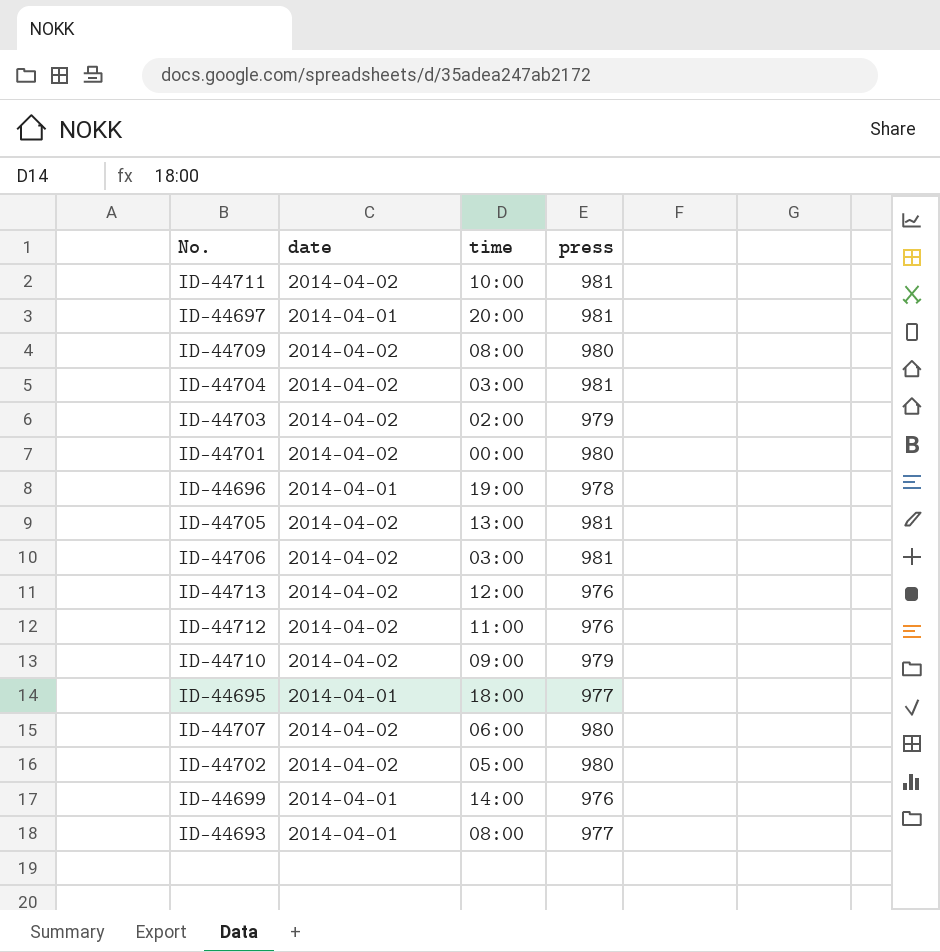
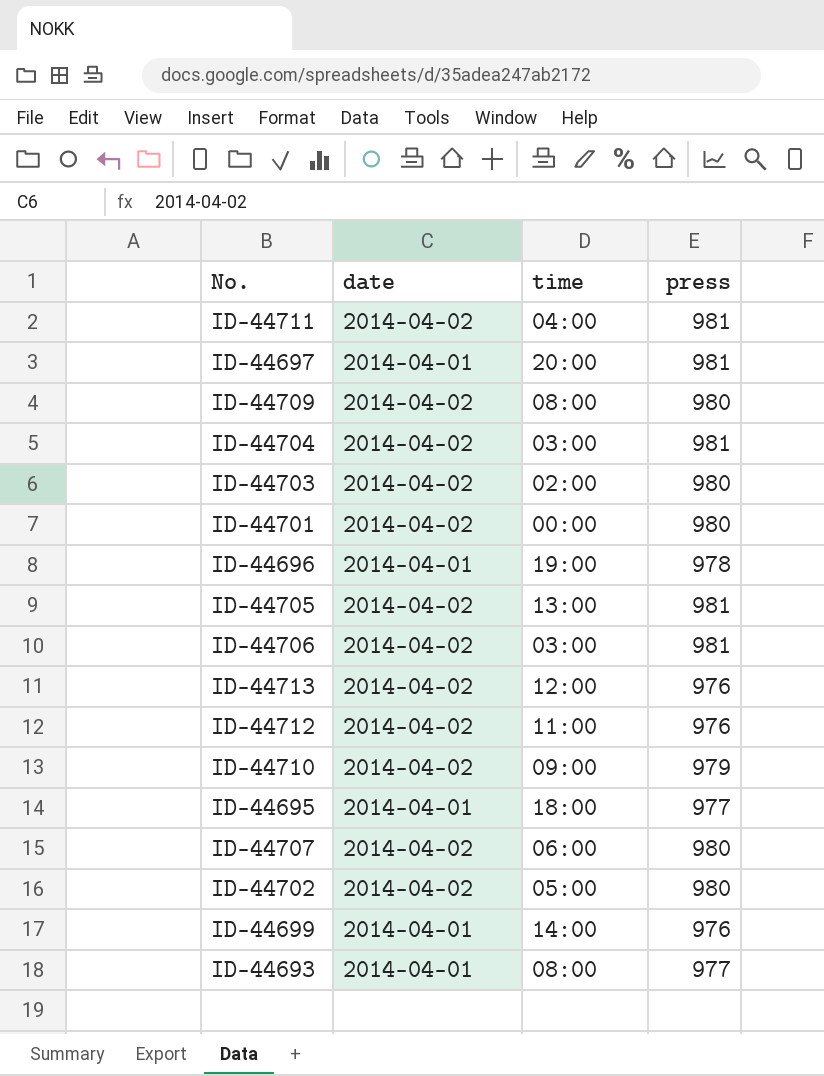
ID-44711 | time: 10:00 -> 04:00
ID-44703 | press: 979 -> 980

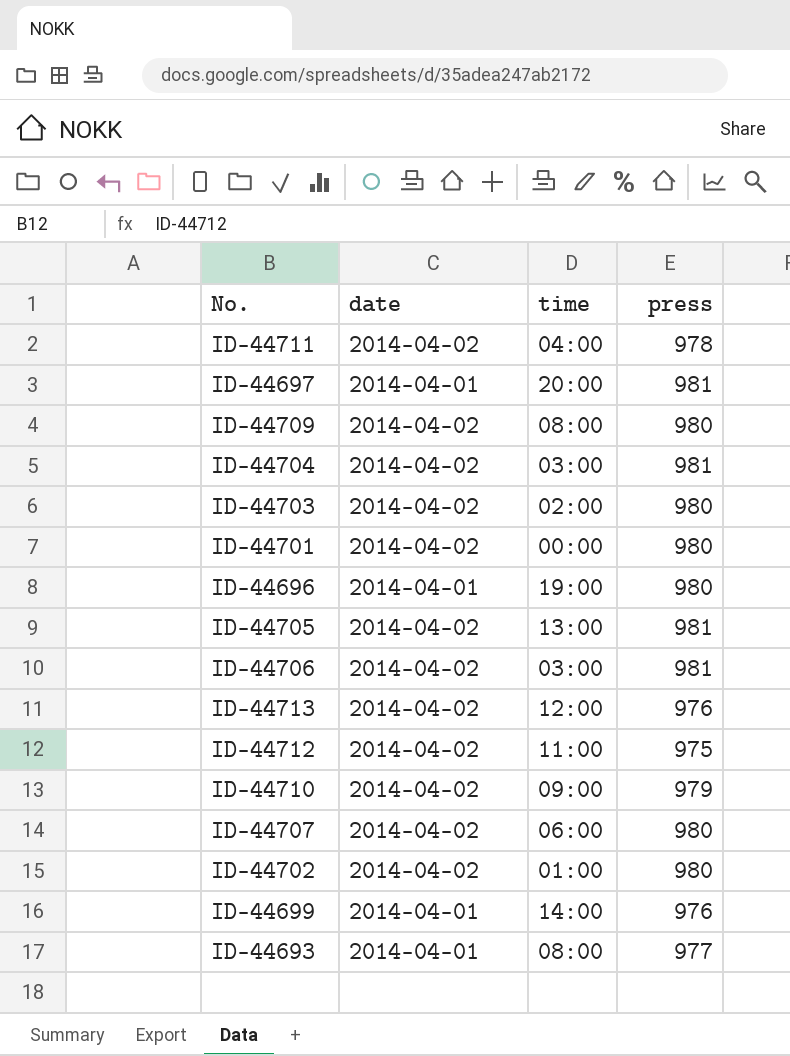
row ID-44695: 2014-04-01 | 18:00 | 977 -> none
ID-44711 | press: 981 -> 978
ID-44696 | press: 978 -> 980
ID-44712 | press: 976 -> 975
ID-44702 | time: 05:00 -> 01:00

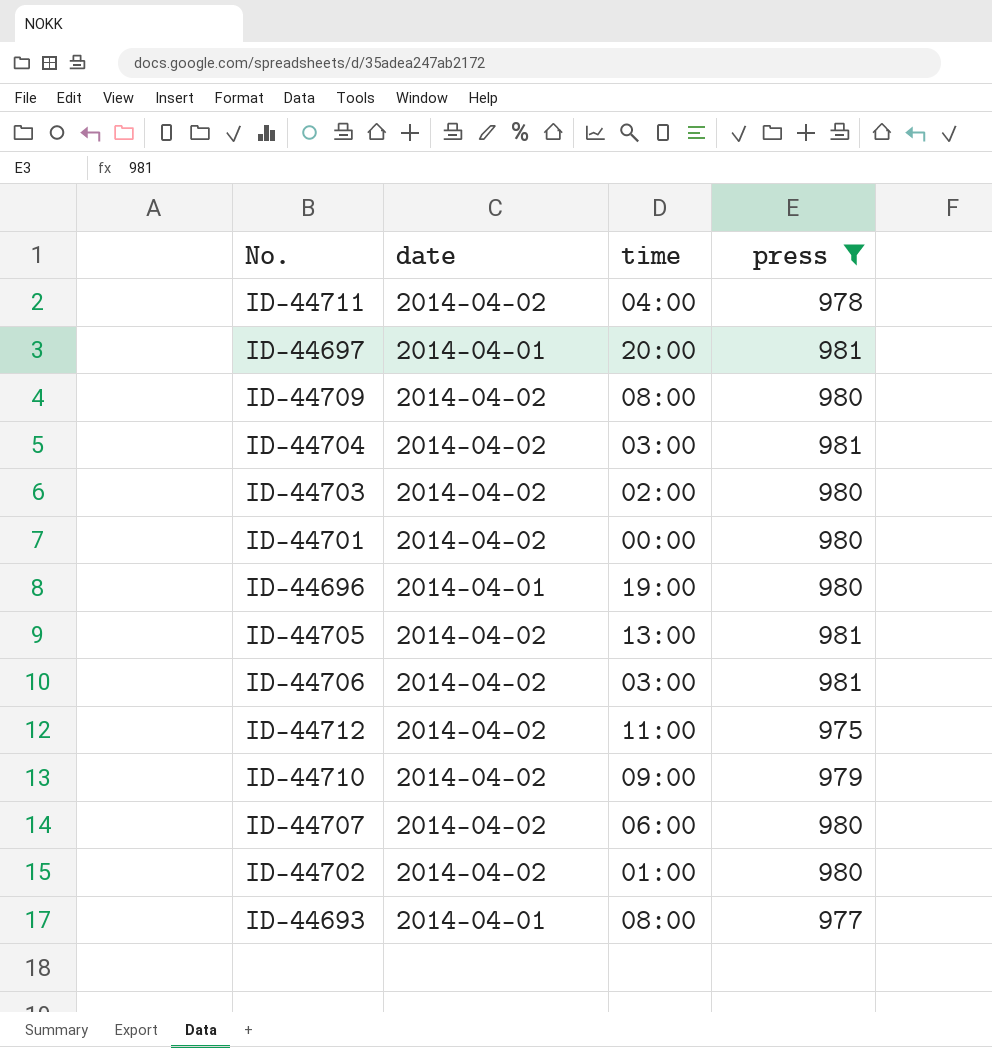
filter: none -> press != 976

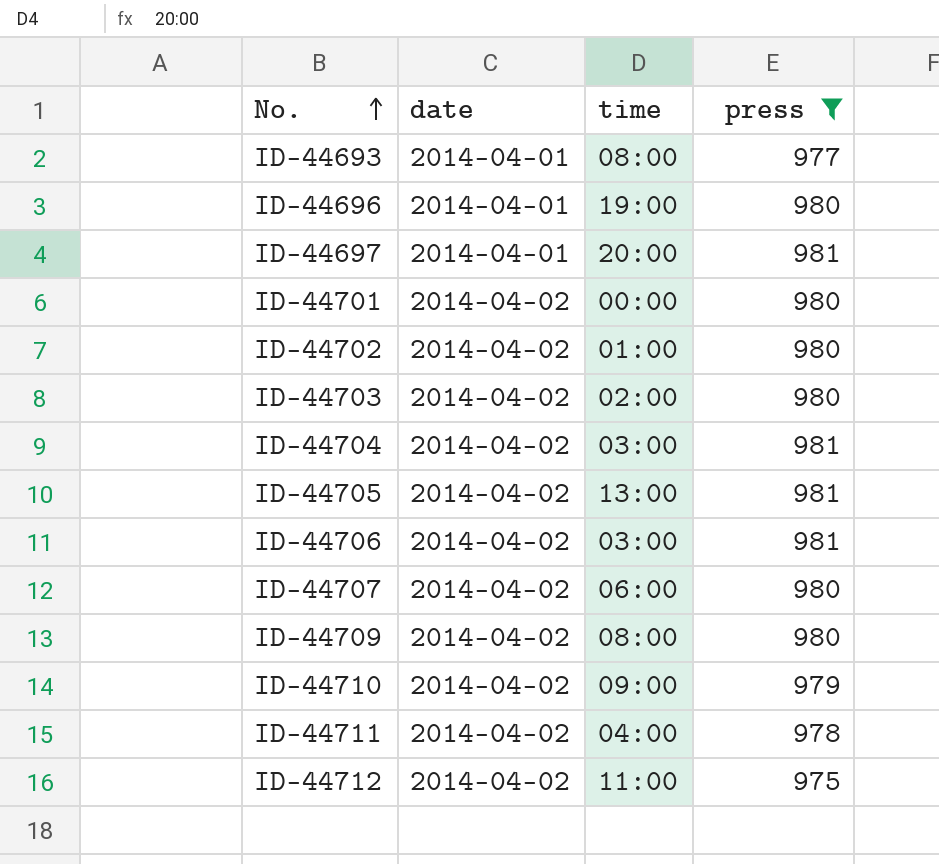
row order: none -> No. ascending

